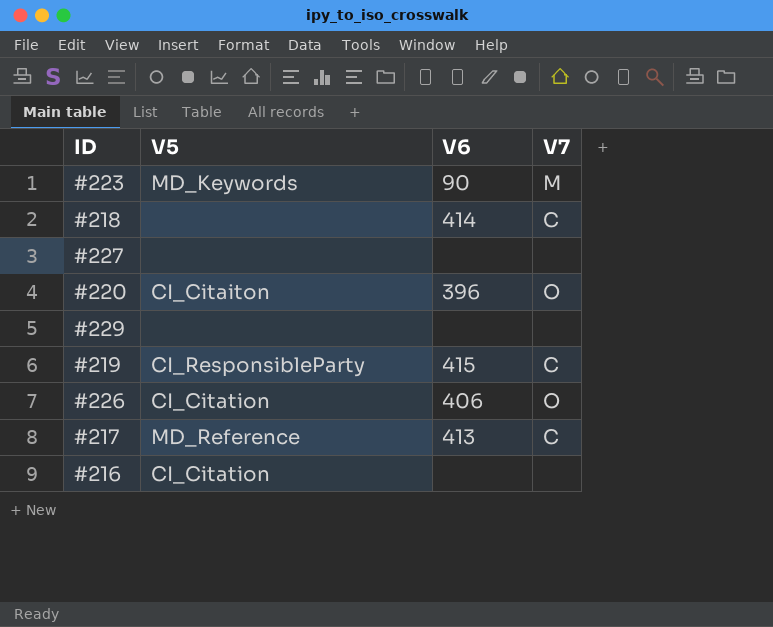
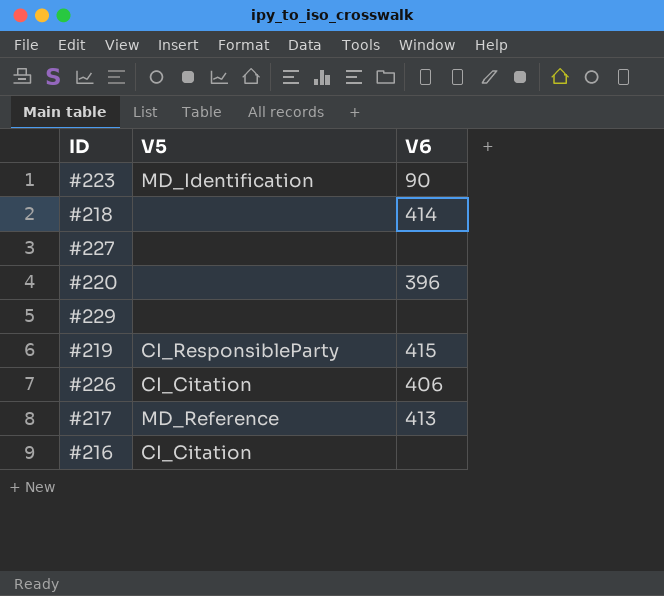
column V7 | position: 4 -> none
#223 | V5: MD_Keywords -> MD_Identification
#220 | V5: CI_Citaiton -> none

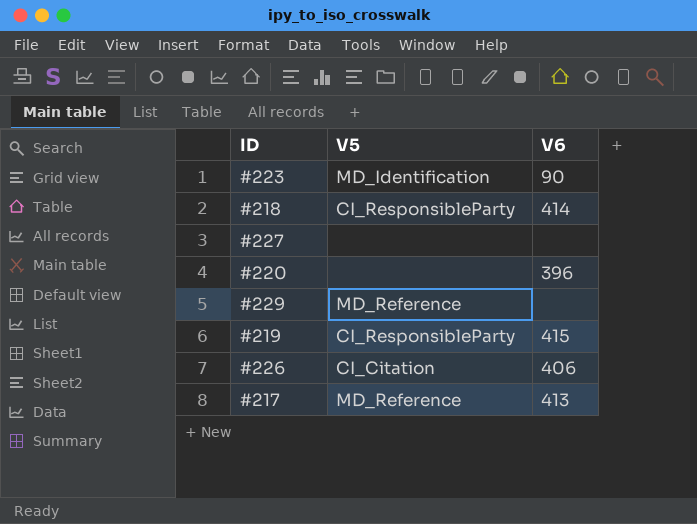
row #216: CI_Citation | none -> none
#218 | V5: none -> CI_ResponsibleParty
#229 | V5: none -> MD_Reference

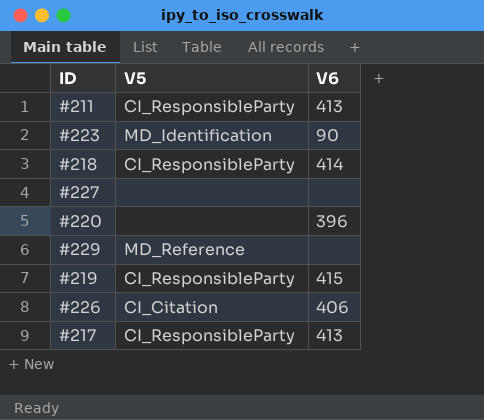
row #211: none -> CI_ResponsibleParty | 413
#217 | V5: MD_Reference -> CI_ResponsibleParty

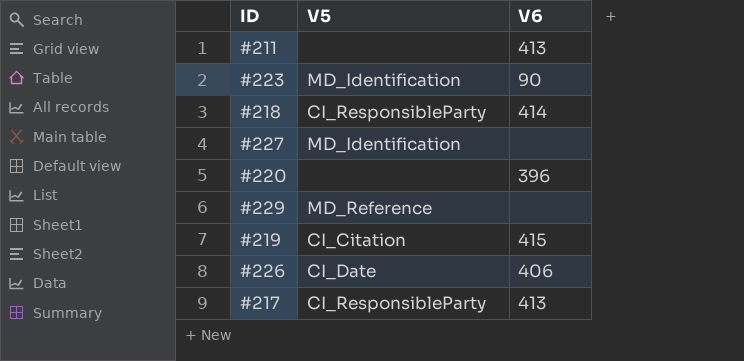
#211 | V5: CI_ResponsibleParty -> none
#227 | V5: none -> MD_Identification
#219 | V5: CI_ResponsibleParty -> CI_Citation
#226 | V5: CI_Citation -> CI_Date

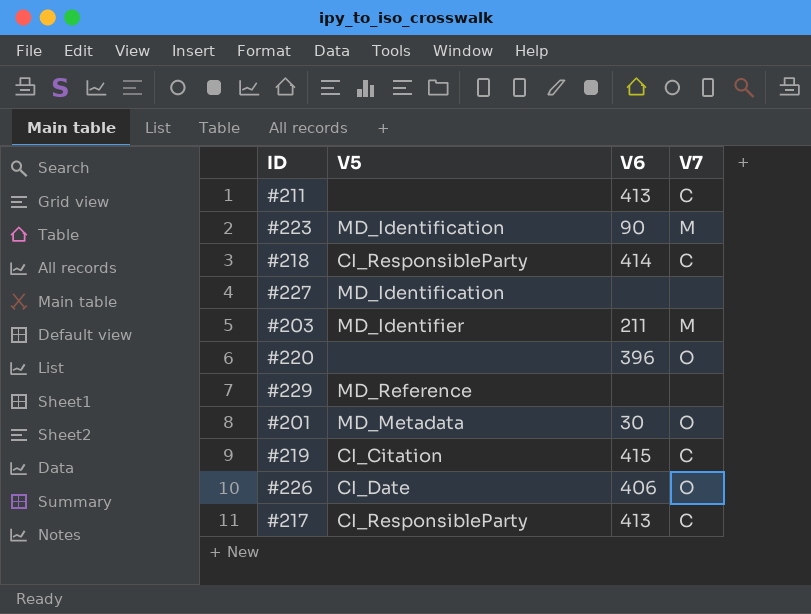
column V7 | position: none -> 4
row #203: none -> MD_Identifier | 211 | M
row #201: none -> MD_Metadata | 30 | O

